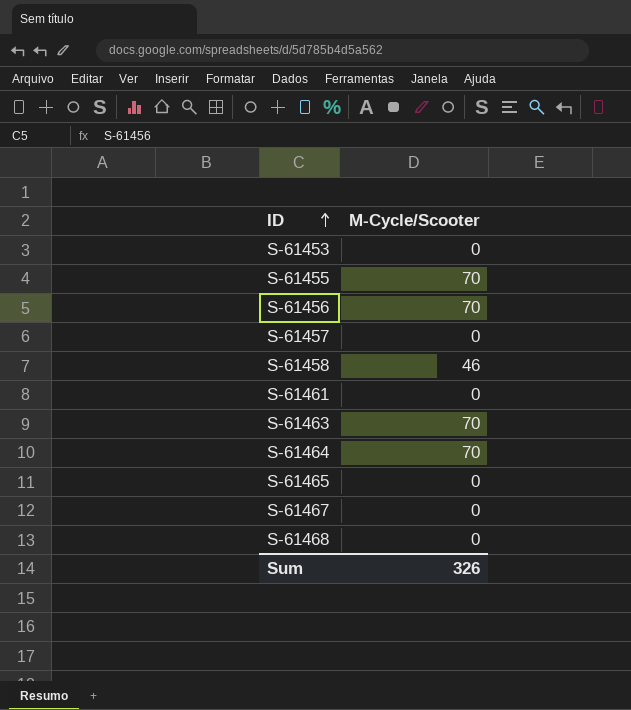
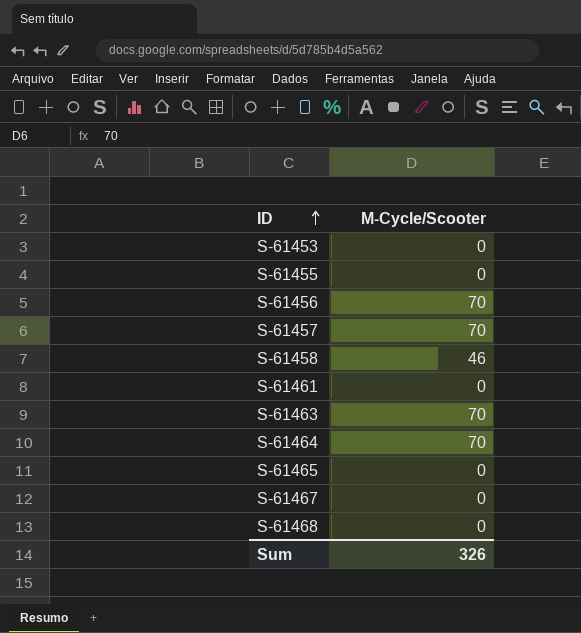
S-61455 | M-Cycle/Scooter: 70 -> 0
S-61457 | M-Cycle/Scooter: 0 -> 70

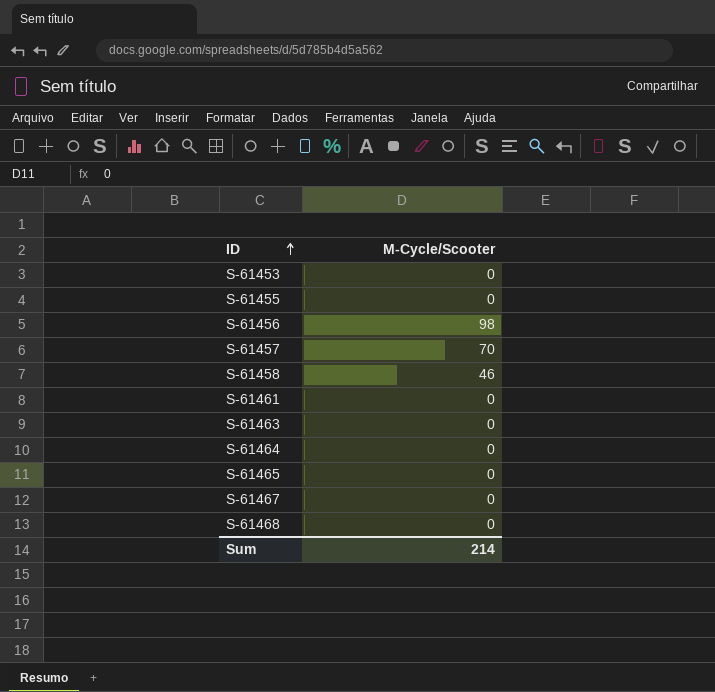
S-61456 | M-Cycle/Scooter: 70 -> 98
S-61463 | M-Cycle/Scooter: 70 -> 0
S-61464 | M-Cycle/Scooter: 70 -> 0
Sum | M-Cycle/Scooter: 326 -> 214

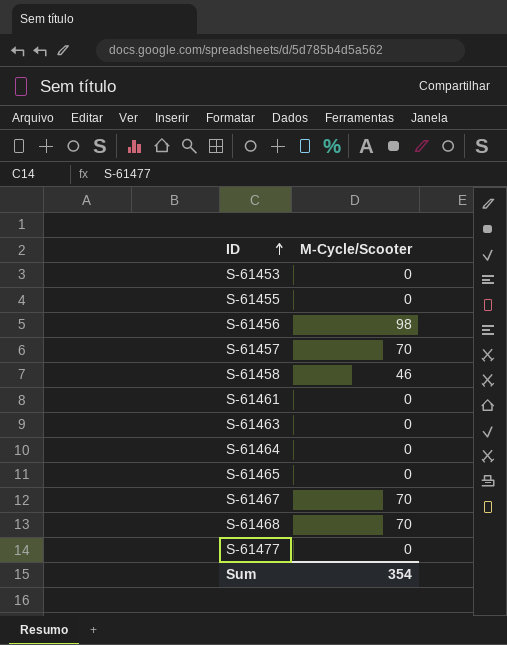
S-61467 | M-Cycle/Scooter: 0 -> 70
S-61468 | M-Cycle/Scooter: 0 -> 70
row S-61477: none -> 0
Sum | M-Cycle/Scooter: 214 -> 354

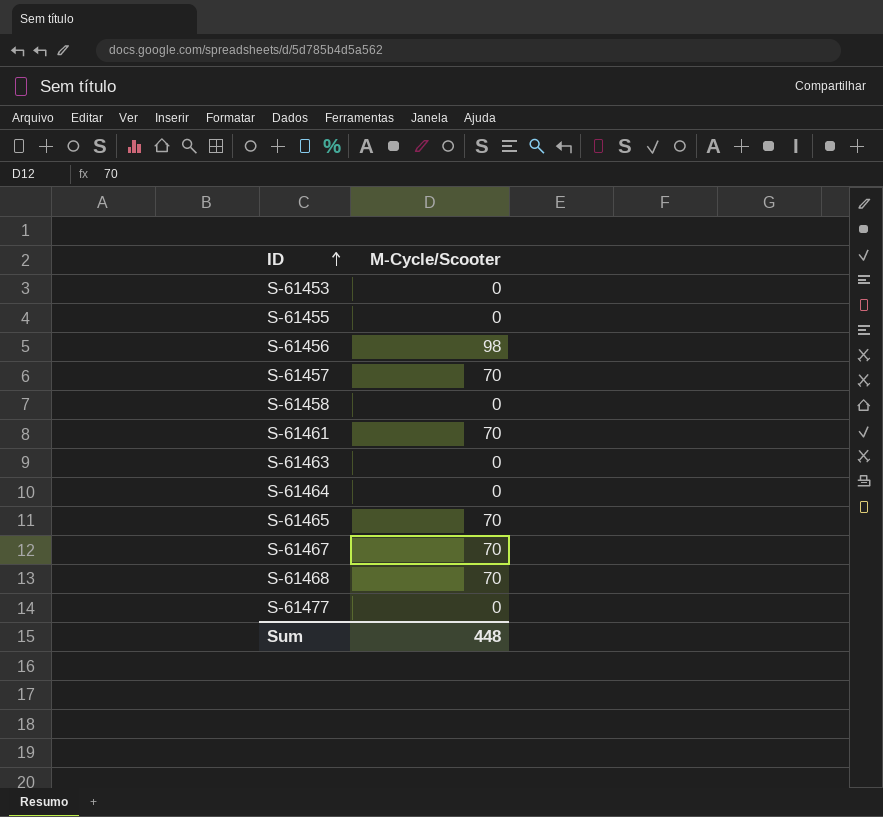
S-61458 | M-Cycle/Scooter: 46 -> 0
S-61461 | M-Cycle/Scooter: 0 -> 70
S-61465 | M-Cycle/Scooter: 0 -> 70
Sum | M-Cycle/Scooter: 354 -> 448

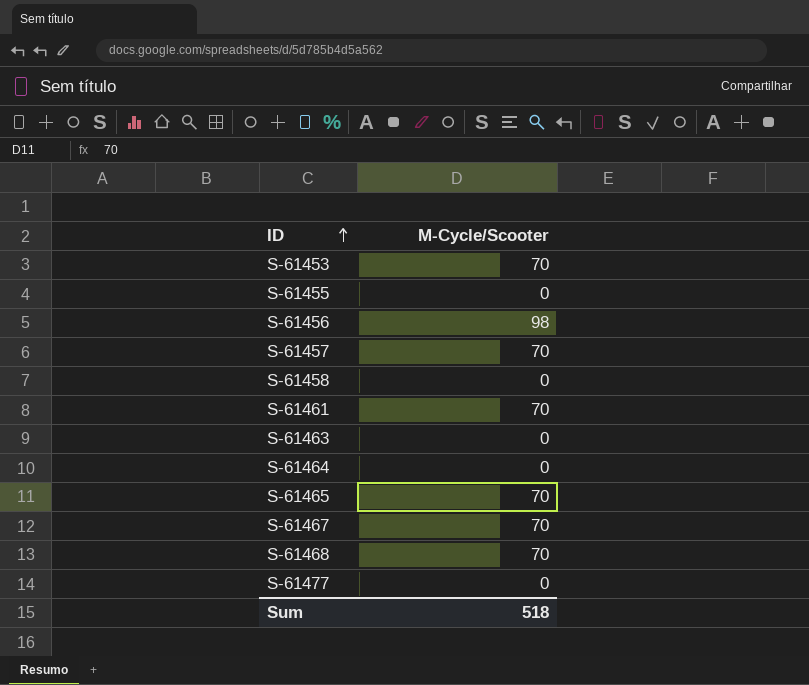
S-61453 | M-Cycle/Scooter: 0 -> 70
Sum | M-Cycle/Scooter: 448 -> 518

